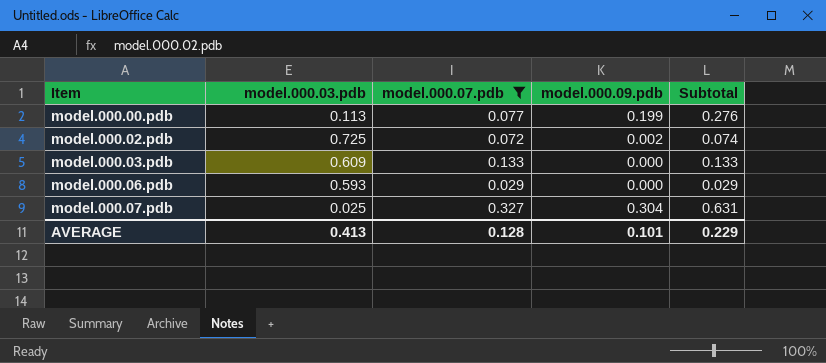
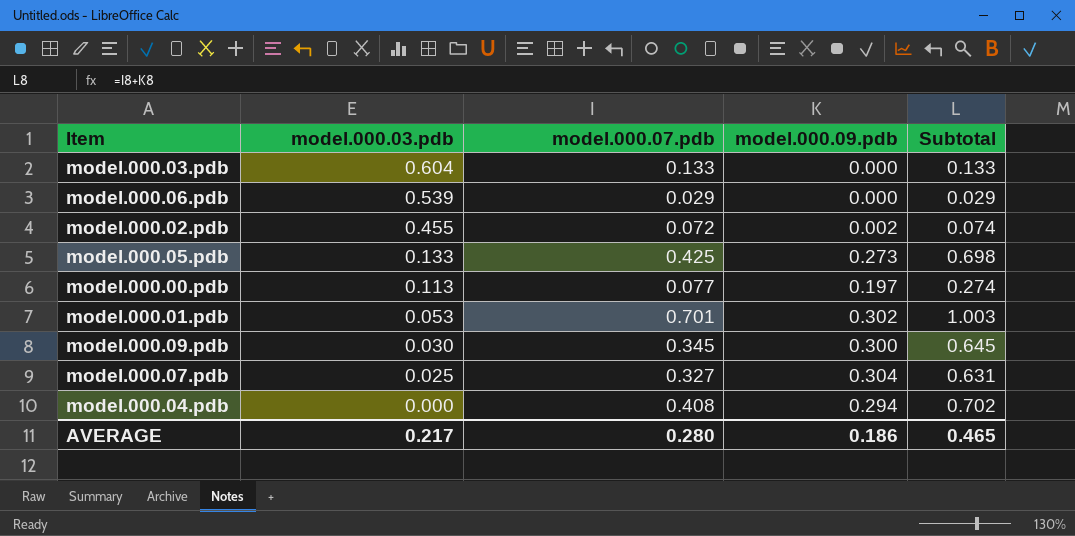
filter: model.000.07.pdb <= 0.327 -> none
row order: Item ascending -> model.000.03.pdb descending
model.000.03.pdb | model.000.03.pdb: 0.609 -> 0.604
model.000.06.pdb | model.000.03.pdb: 0.593 -> 0.539
model.000.02.pdb | model.000.03.pdb: 0.725 -> 0.455
model.000.00.pdb | model.000.09.pdb: 0.199 -> 0.197
model.000.00.pdb | Subtotal: 0.276 -> 0.274
AVERAGE | model.000.03.pdb: 0.413 -> 0.217
AVERAGE | model.000.07.pdb: 0.128 -> 0.280
AVERAGE | model.000.09.pdb: 0.101 -> 0.186
AVERAGE | Subtotal: 0.229 -> 0.465

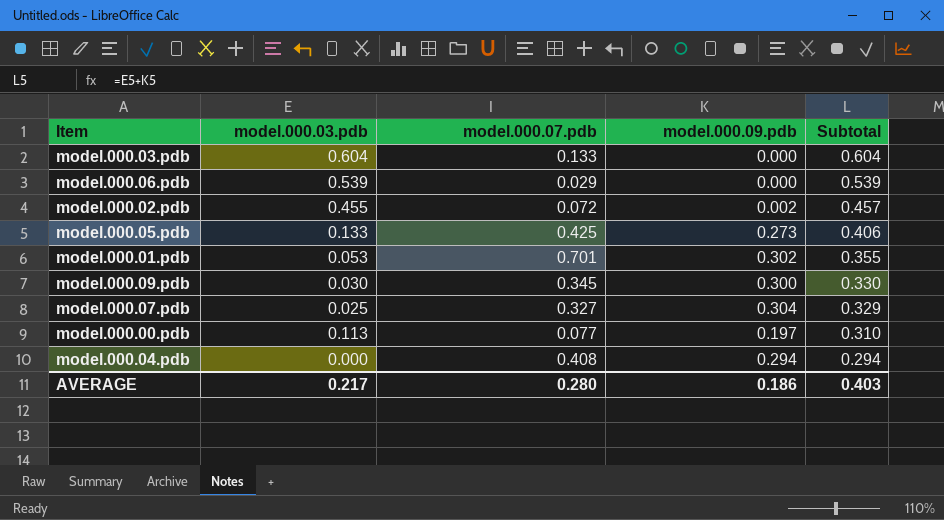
row order: model.000.03.pdb descending -> Subtotal descending
column Subtotal | formula: [model.000.07.pdb] + [model.000.09.pdb] -> [model.000.03.pdb] + [model.000.09.pdb]
AVERAGE | Subtotal: 0.465 -> 0.403

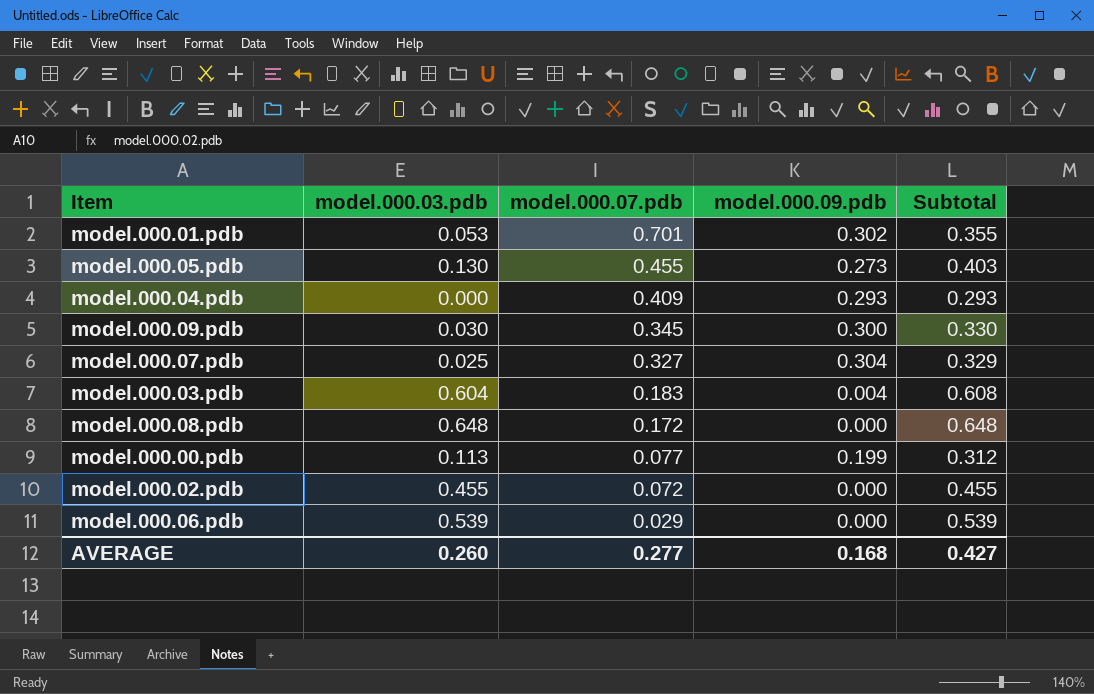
row order: Subtotal descending -> model.000.07.pdb descending
model.000.05.pdb | model.000.03.pdb: 0.133 -> 0.130
model.000.05.pdb | model.000.07.pdb: 0.425 -> 0.455
model.000.05.pdb | Subtotal: 0.406 -> 0.403
model.000.04.pdb | model.000.07.pdb: 0.408 -> 0.409
model.000.04.pdb | model.000.09.pdb: 0.294 -> 0.293
model.000.04.pdb | Subtotal: 0.294 -> 0.293
model.000.03.pdb | model.000.07.pdb: 0.133 -> 0.183
model.000.03.pdb | model.000.09.pdb: 0.000 -> 0.004
model.000.03.pdb | Subtotal: 0.604 -> 0.608
row model.000.08.pdb: none -> 0.648 | 0.172 | 0.000 | 0.648
model.000.00.pdb | model.000.09.pdb: 0.197 -> 0.199
model.000.00.pdb | Subtotal: 0.310 -> 0.312
model.000.02.pdb | model.000.09.pdb: 0.002 -> 0.000
model.000.02.pdb | Subtotal: 0.457 -> 0.455
AVERAGE | model.000.03.pdb: 0.217 -> 0.260
AVERAGE | model.000.07.pdb: 0.280 -> 0.277
AVERAGE | model.000.09.pdb: 0.186 -> 0.168
AVERAGE | Subtotal: 0.403 -> 0.427

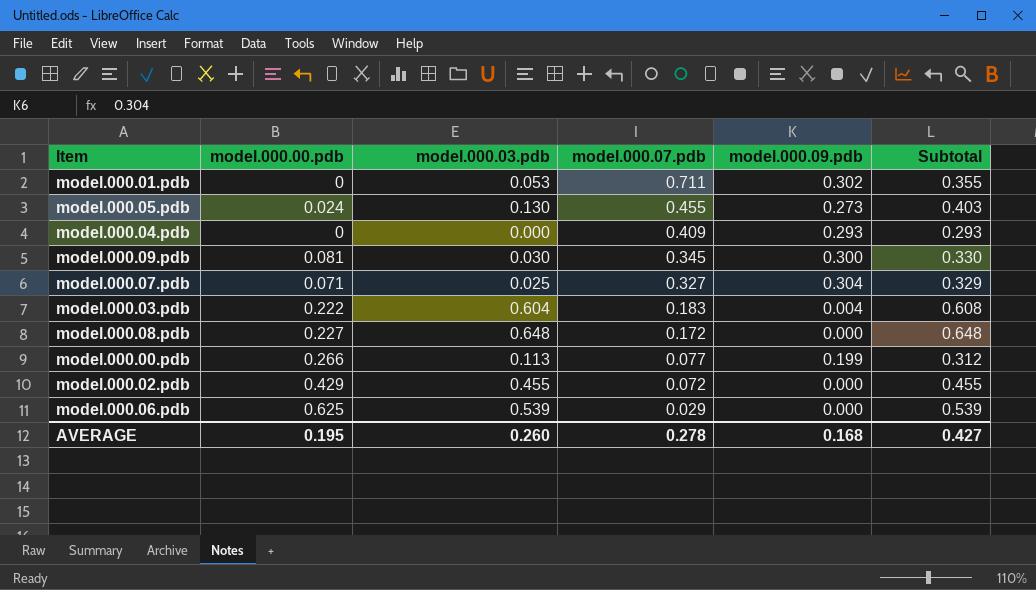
column model.000.00.pdb | position: none -> 2
model.000.01.pdb | model.000.07.pdb: 0.701 -> 0.711
AVERAGE | model.000.07.pdb: 0.277 -> 0.278

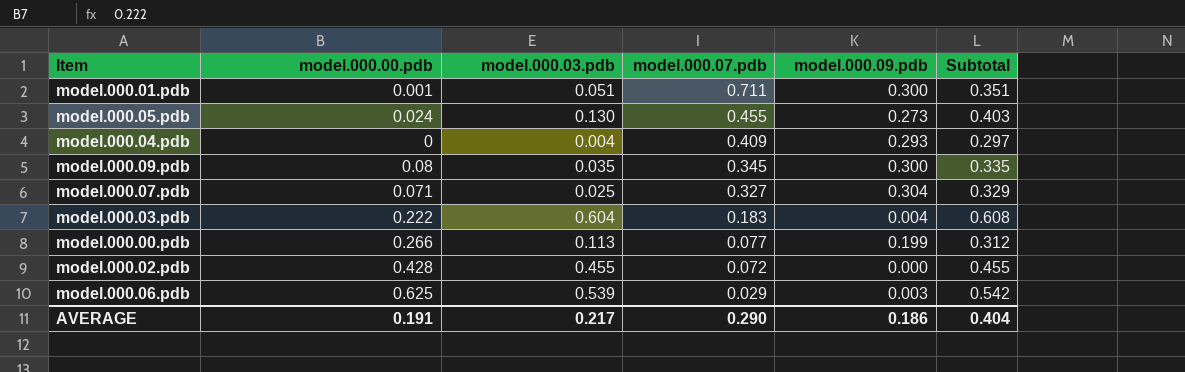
row model.000.08.pdb: 0.227 | 0.648 | 0.172 | 0.000 | 0.648 -> none
model.000.01.pdb | model.000.00.pdb: 0 -> 0.001
model.000.01.pdb | model.000.03.pdb: 0.053 -> 0.051
model.000.01.pdb | model.000.09.pdb: 0.302 -> 0.300
model.000.01.pdb | Subtotal: 0.355 -> 0.351
model.000.04.pdb | model.000.03.pdb: 0.000 -> 0.004
model.000.04.pdb | Subtotal: 0.293 -> 0.297
model.000.09.pdb | model.000.00.pdb: 0.081 -> 0.08
model.000.09.pdb | model.000.03.pdb: 0.030 -> 0.035
model.000.09.pdb | Subtotal: 0.330 -> 0.335
model.000.02.pdb | model.000.00.pdb: 0.429 -> 0.428
model.000.06.pdb | model.000.09.pdb: 0.000 -> 0.003
model.000.06.pdb | Subtotal: 0.539 -> 0.542
AVERAGE | model.000.00.pdb: 0.195 -> 0.191
AVERAGE | model.000.03.pdb: 0.260 -> 0.217
AVERAGE | model.000.07.pdb: 0.278 -> 0.290
AVERAGE | model.000.09.pdb: 0.168 -> 0.186
AVERAGE | Subtotal: 0.427 -> 0.404

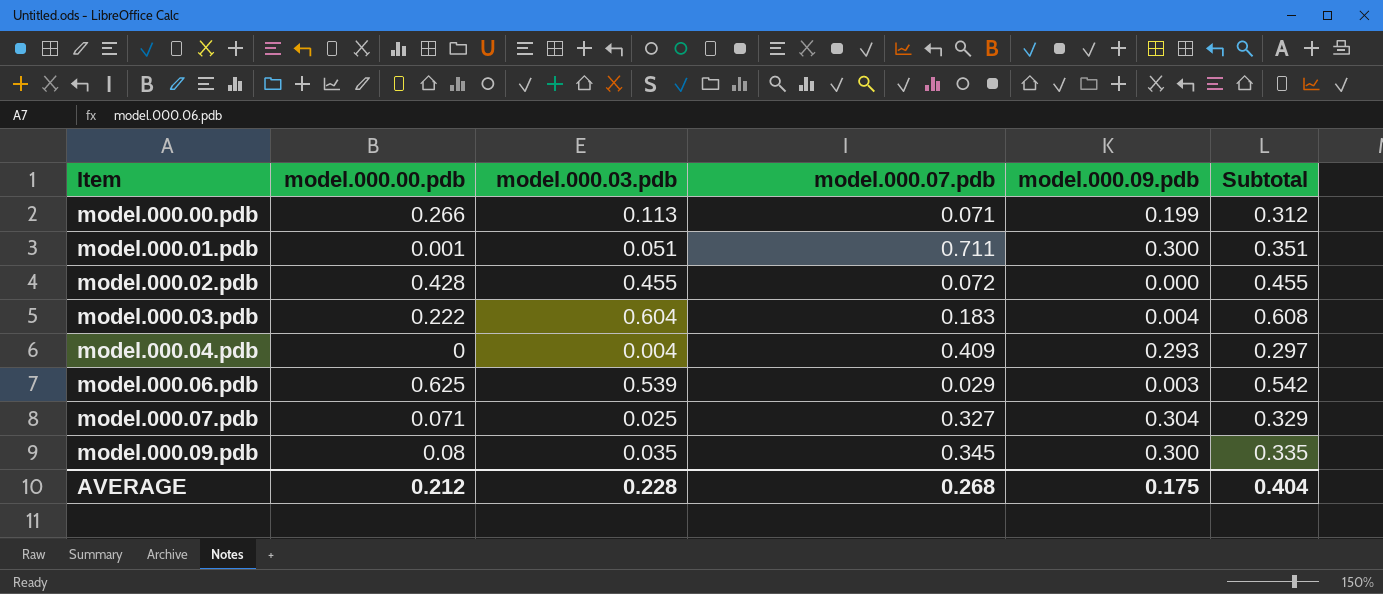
row order: model.000.07.pdb descending -> Item ascending
row model.000.05.pdb: 0.024 | 0.130 | 0.455 | 0.273 | 0.403 -> none
model.000.00.pdb | model.000.07.pdb: 0.077 -> 0.071
AVERAGE | model.000.00.pdb: 0.191 -> 0.212
AVERAGE | model.000.03.pdb: 0.217 -> 0.228
AVERAGE | model.000.07.pdb: 0.290 -> 0.268
AVERAGE | model.000.09.pdb: 0.186 -> 0.175

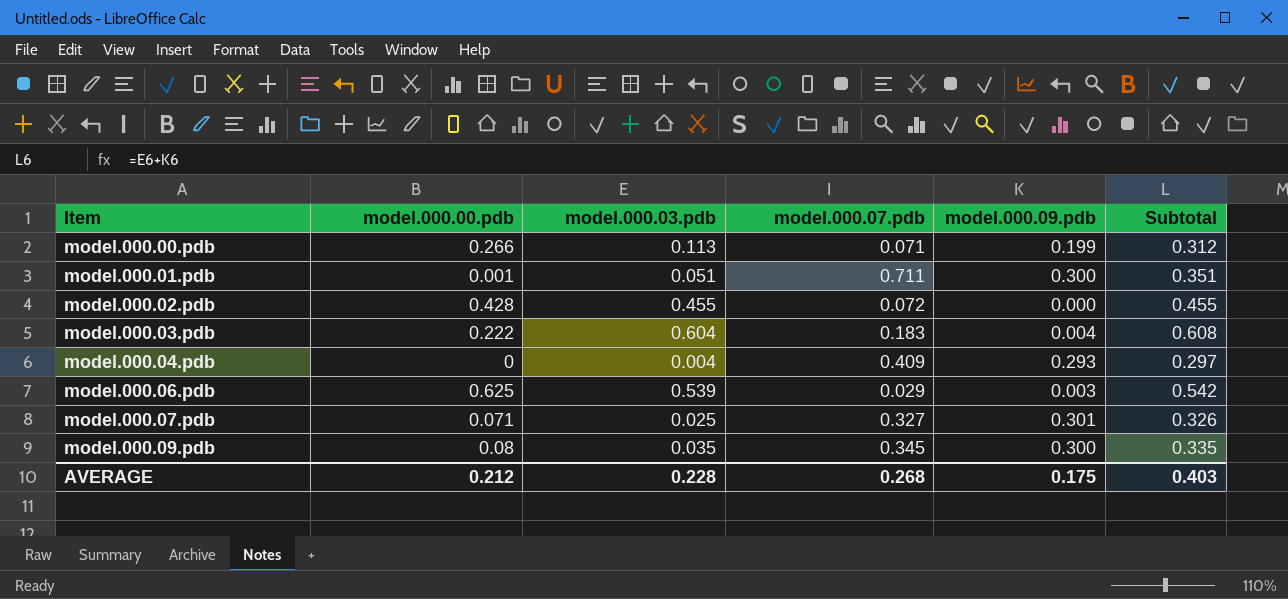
model.000.07.pdb | model.000.09.pdb: 0.304 -> 0.301
model.000.07.pdb | Subtotal: 0.329 -> 0.326
AVERAGE | Subtotal: 0.404 -> 0.403

